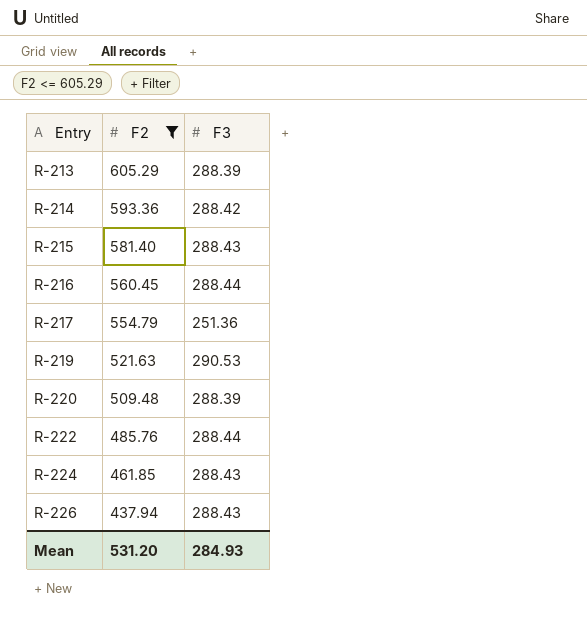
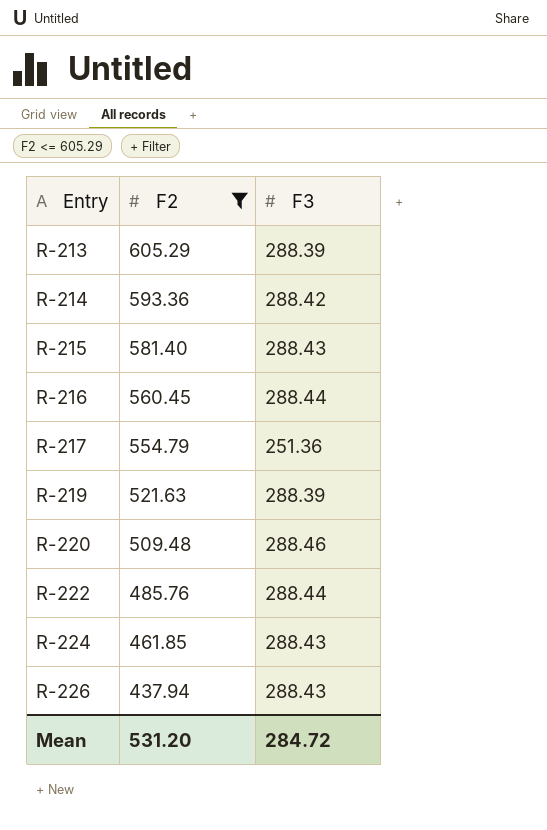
R-219 | F3: 290.53 -> 288.39
R-220 | F3: 288.39 -> 288.46
Mean | F3: 284.93 -> 284.72

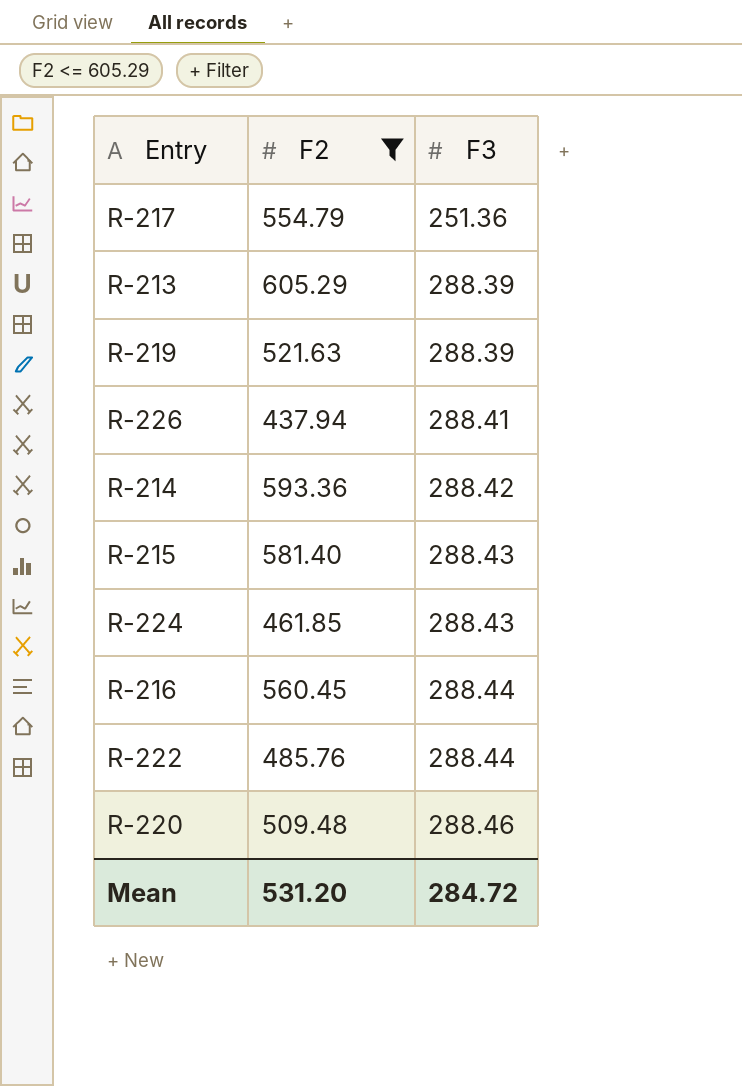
row order: Entry ascending -> F3 ascending
R-226 | F3: 288.43 -> 288.41

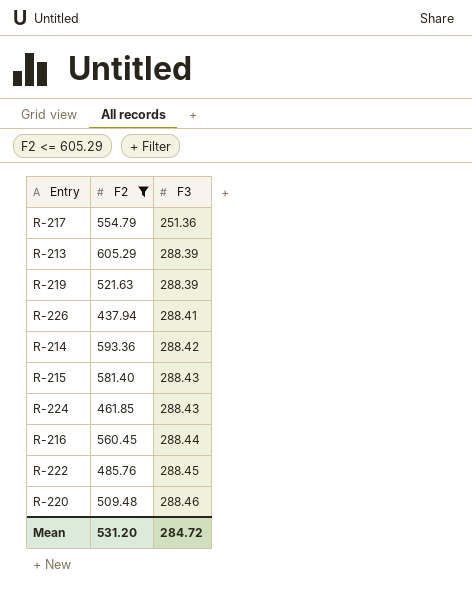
R-222 | F3: 288.44 -> 288.45

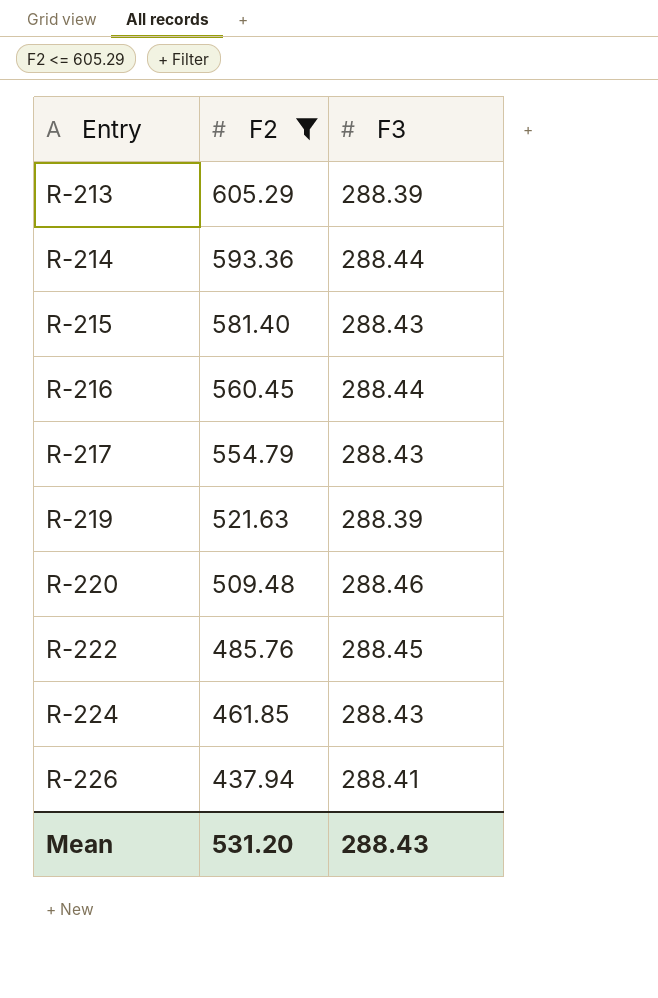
row order: F3 ascending -> Entry ascending
R-214 | F3: 288.42 -> 288.44
R-217 | F3: 251.36 -> 288.43
Mean | F3: 284.72 -> 288.43

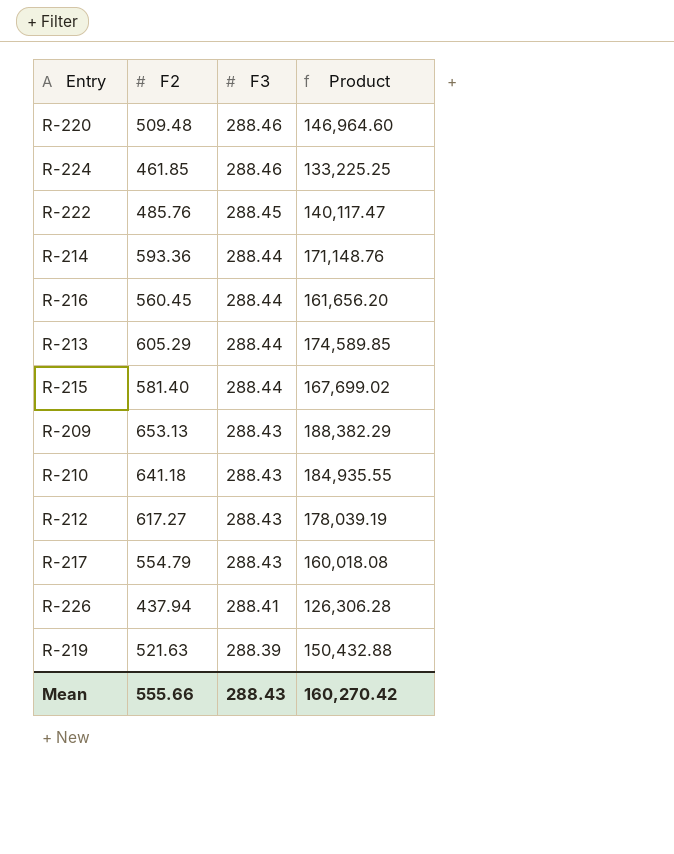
filter: F2 <= 605.29 -> none
row order: Entry ascending -> F3 descending
column Product | formula: none -> [F2] * [F3]
R-224 | F3: 288.43 -> 288.46
R-213 | F3: 288.39 -> 288.44
R-215 | F3: 288.43 -> 288.44
Mean | F2: 531.20 -> 555.66

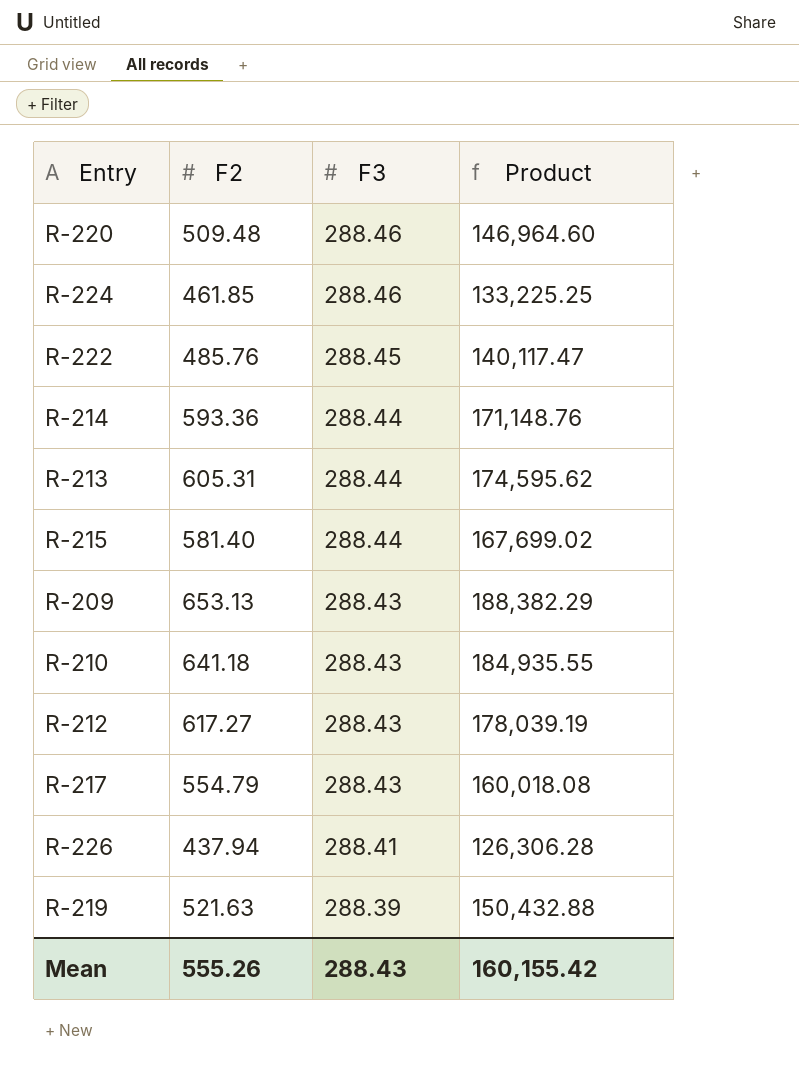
row R-216: 560.45 | 288.44 | 161,656.20 -> none
R-213 | F2: 605.29 -> 605.31
R-213 | Product: 174,589.85 -> 174,595.62
Mean | F2: 555.66 -> 555.26
Mean | Product: 160,270.42 -> 160,155.42

